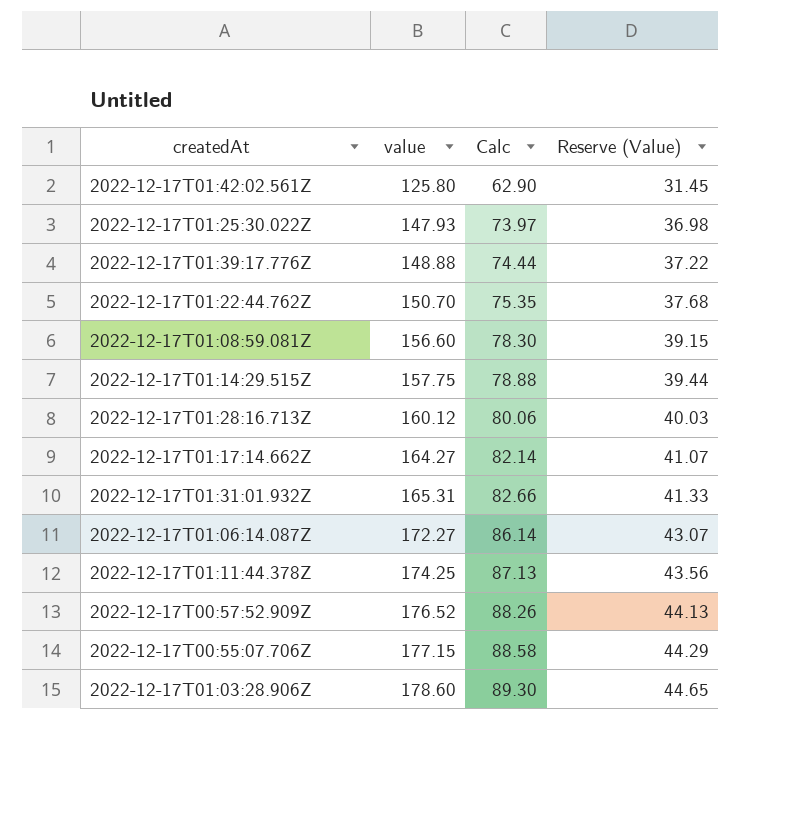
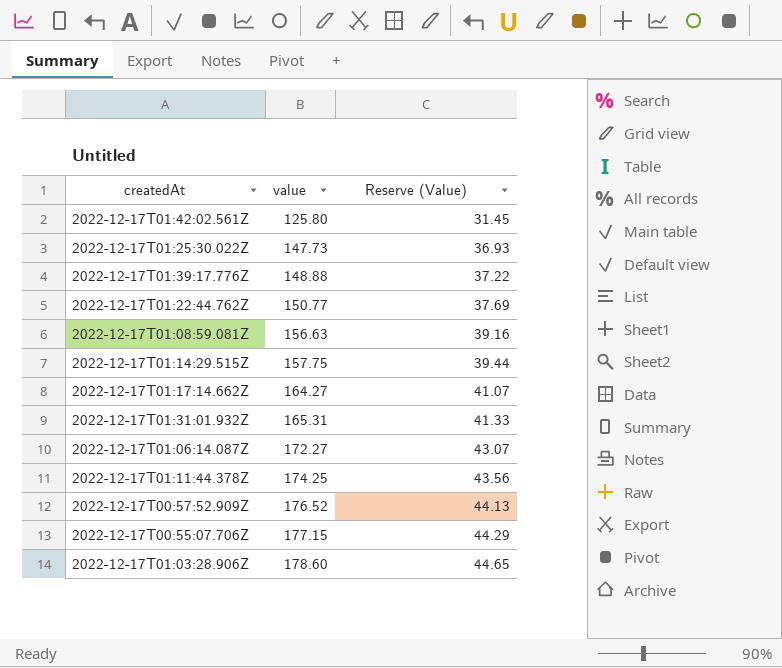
column Calc | formula: [value] * 0.5 -> none
row 2022-12-17T01:28:16.713Z: 160.12 | 80.06 | 40.03 -> none
2022-12-17T01:25:30.022Z | value: 147.93 -> 147.73
2022-12-17T01:25:30.022Z | Reserve (Value): 36.98 -> 36.93
2022-12-17T01:22:44.762Z | value: 150.70 -> 150.77
2022-12-17T01:22:44.762Z | Reserve (Value): 37.68 -> 37.69
2022-12-17T01:08:59.081Z | value: 156.60 -> 156.63
2022-12-17T01:08:59.081Z | Reserve (Value): 39.15 -> 39.16

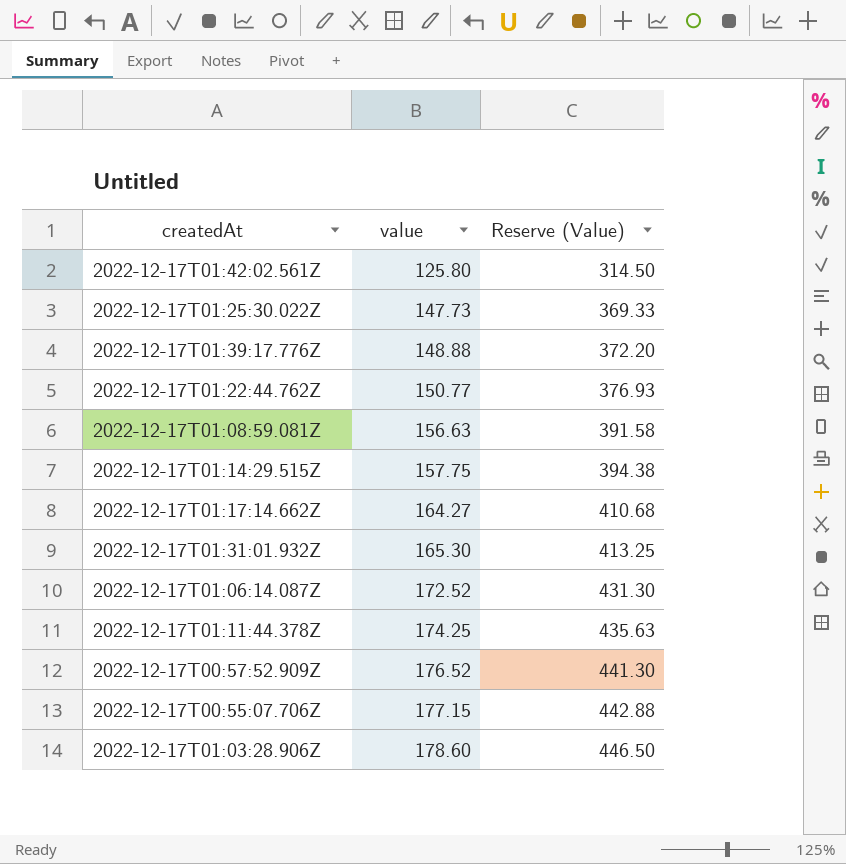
column Reserve (Value) | formula: [value] * 0.25 -> [value] * 2.5
2022-12-17T01:31:01.932Z | value: 165.31 -> 165.30
2022-12-17T01:06:14.087Z | value: 172.27 -> 172.52

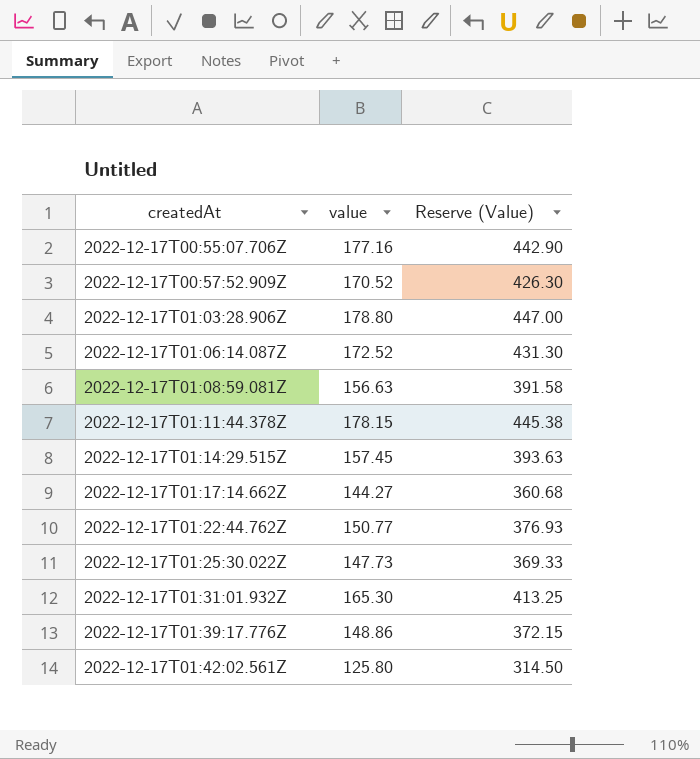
row order: value ascending -> createdAt ascending
2022-12-17T00:55:07.706Z | value: 177.15 -> 177.16
2022-12-17T00:55:07.706Z | Reserve (Value): 442.88 -> 442.90
2022-12-17T00:57:52.909Z | value: 176.52 -> 170.52
2022-12-17T00:57:52.909Z | Reserve (Value): 441.30 -> 426.30
2022-12-17T01:03:28.906Z | value: 178.60 -> 178.80
2022-12-17T01:03:28.906Z | Reserve (Value): 446.50 -> 447.00
2022-12-17T01:11:44.378Z | value: 174.25 -> 178.15
2022-12-17T01:11:44.378Z | Reserve (Value): 435.63 -> 445.38
2022-12-17T01:14:29.515Z | value: 157.75 -> 157.45
2022-12-17T01:14:29.515Z | Reserve (Value): 394.38 -> 393.63
2022-12-17T01:17:14.662Z | value: 164.27 -> 144.27
2022-12-17T01:17:14.662Z | Reserve (Value): 410.68 -> 360.68
2022-12-17T01:39:17.776Z | value: 148.88 -> 148.86
2022-12-17T01:39:17.776Z | Reserve (Value): 372.20 -> 372.15

